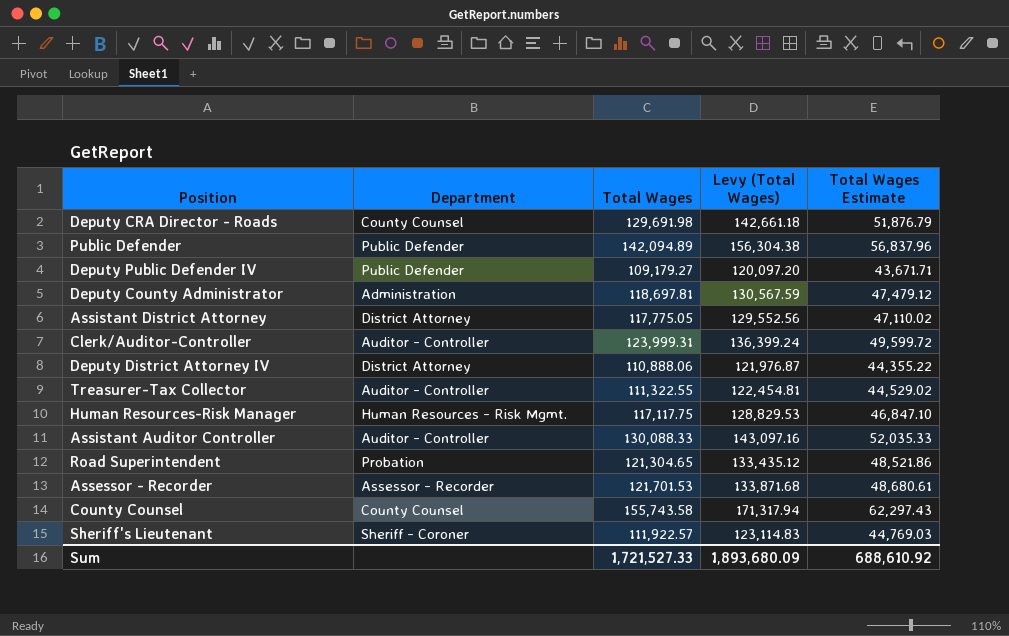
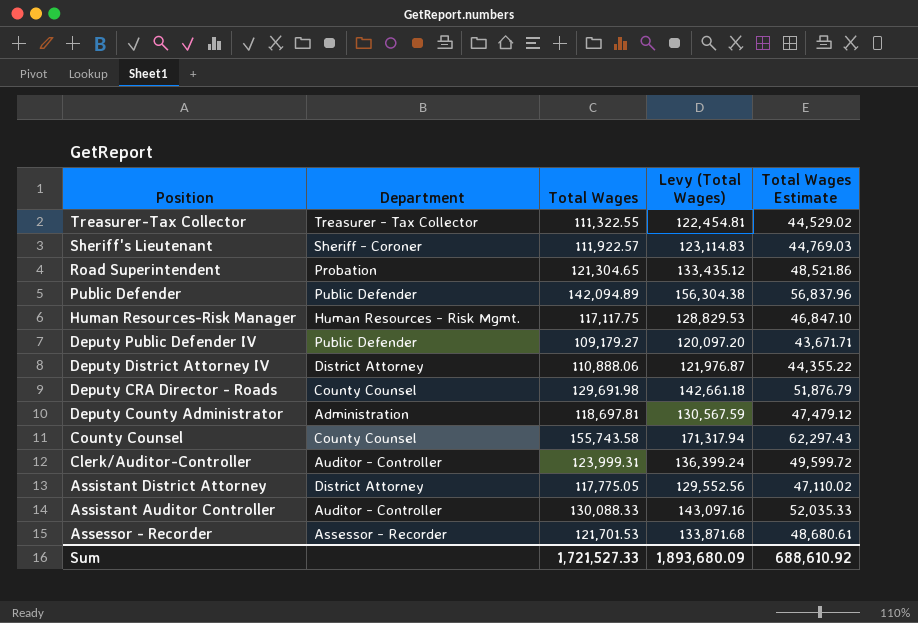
row order: none -> Position descending
Treasurer-Tax Collector | Department: Auditor - Controller -> Treasurer - Tax Collector

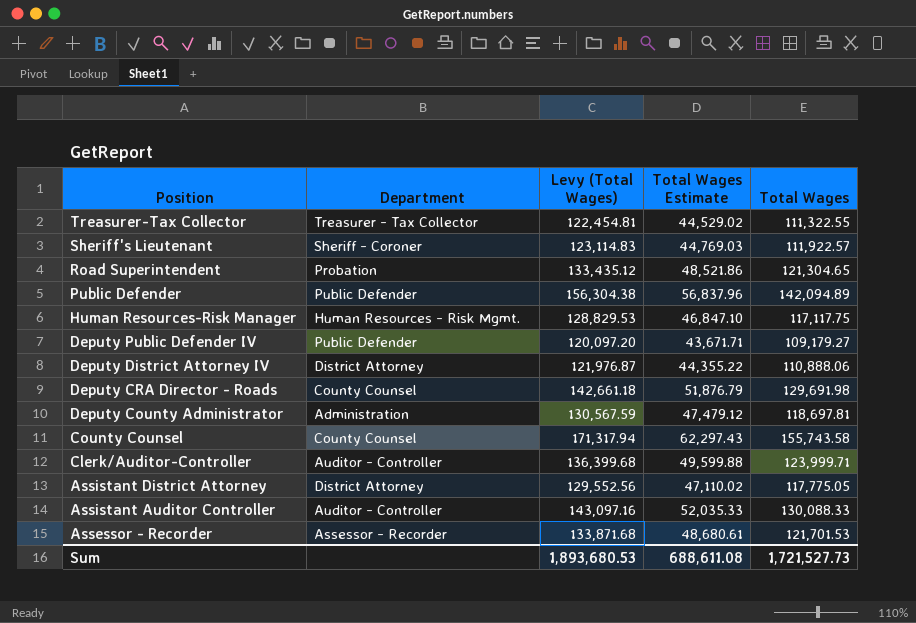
column Total Wages | position: 3 -> 5
Clerk/Auditor-Controller | Levy (Total Wages): 136,399.24 -> 136,399.68
Clerk/Auditor-Controller | Total Wages Estimate: 49,599.72 -> 49,599.88
Clerk/Auditor-Controller | Total Wages: 123,999.31 -> 123,999.71
Sum | Levy (Total Wages): 1,893,680.09 -> 1,893,680.53
Sum | Total Wages Estimate: 688,610.92 -> 688,611.08
Sum | Total Wages: 1,721,527.33 -> 1,721,527.73

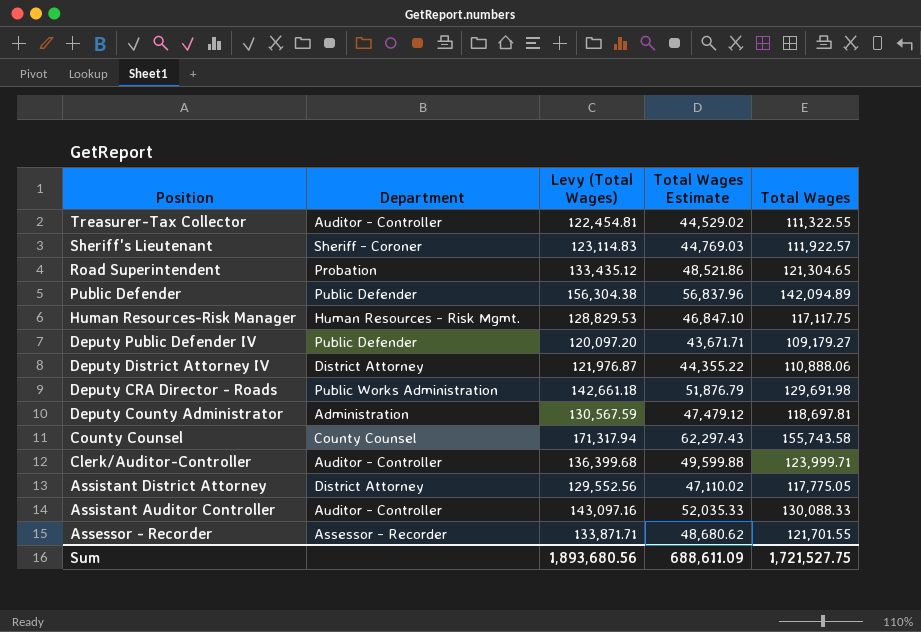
Treasurer-Tax Collector | Department: Treasurer - Tax Collector -> Auditor - Controller
Deputy CRA Director - Roads | Department: County Counsel -> Public Works Administration
Assessor - Recorder | Levy (Total Wages): 133,871.68 -> 133,871.71
Assessor - Recorder | Total Wages Estimate: 48,680.61 -> 48,680.62
Assessor - Recorder | Total Wages: 121,701.53 -> 121,701.55
Sum | Levy (Total Wages): 1,893,680.53 -> 1,893,680.56
Sum | Total Wages Estimate: 688,611.08 -> 688,611.09
Sum | Total Wages: 1,721,527.73 -> 1,721,527.75

